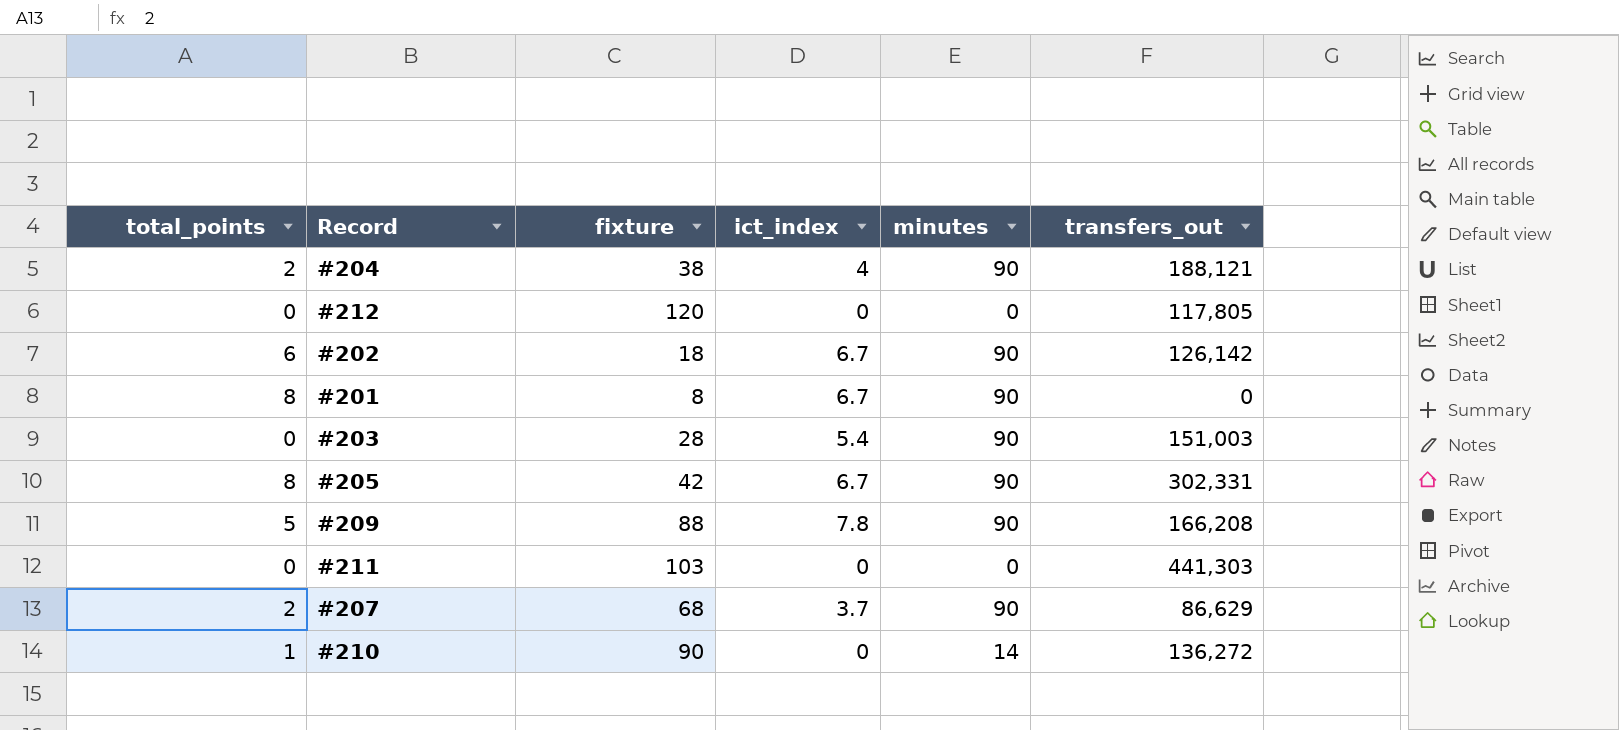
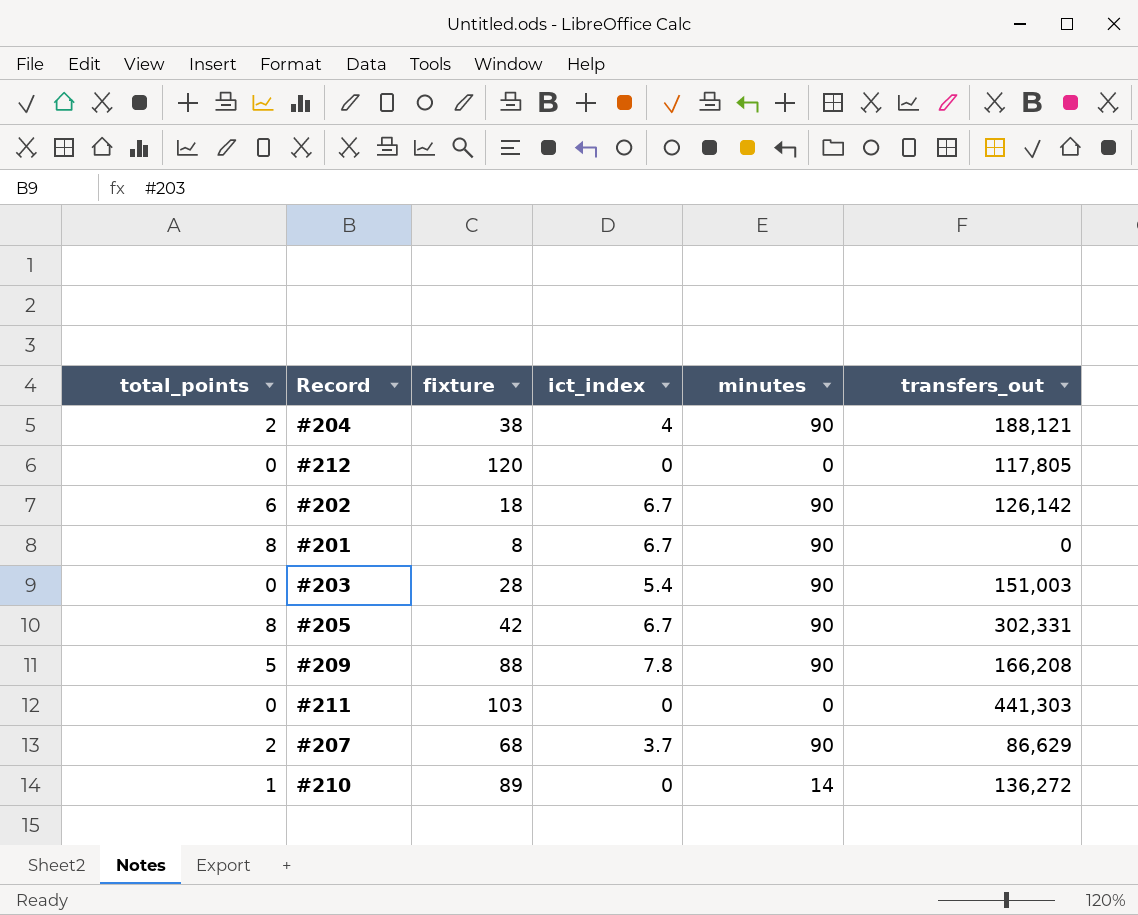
#210 | fixture: 90 -> 89

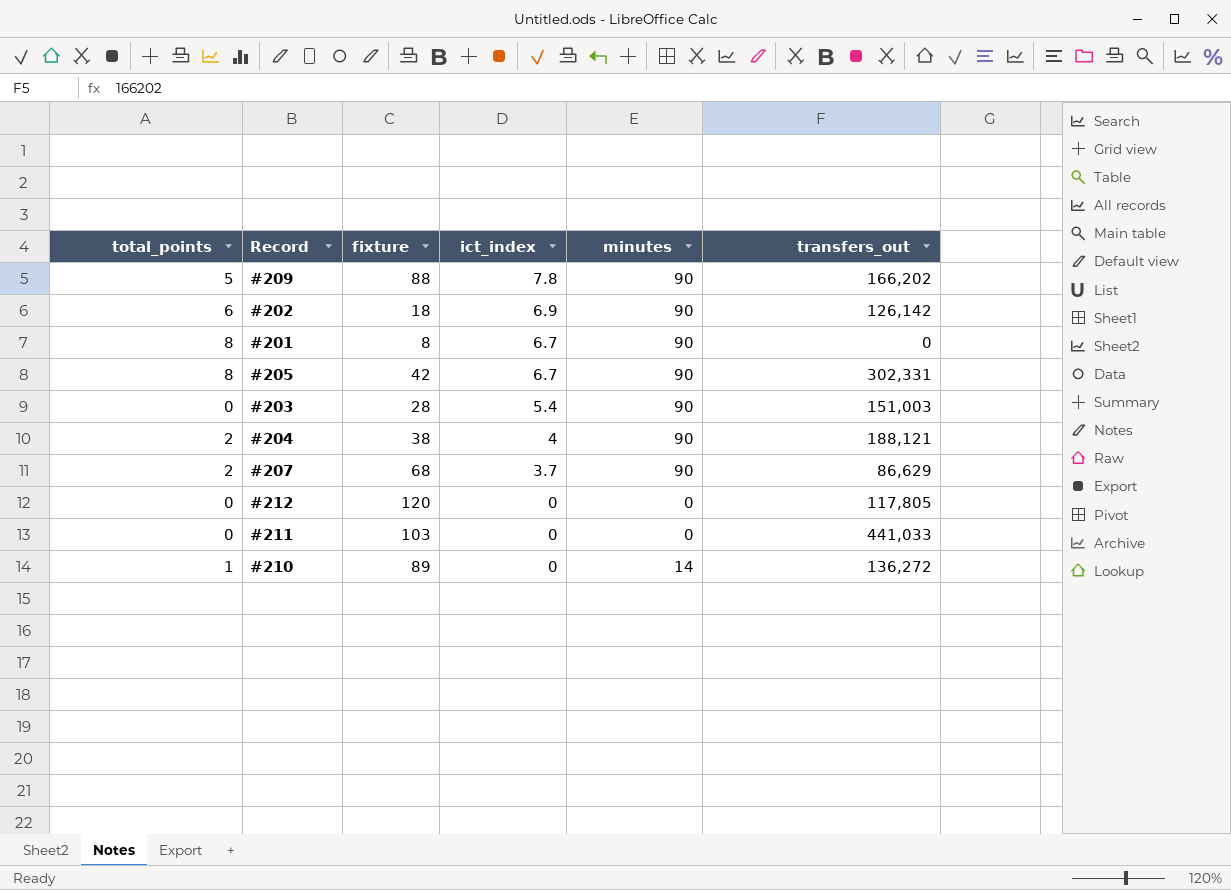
row order: none -> ict_index descending
#209 | transfers_out: 166,208 -> 166,202
#202 | ict_index: 6.7 -> 6.9
#211 | transfers_out: 441,303 -> 441,033

